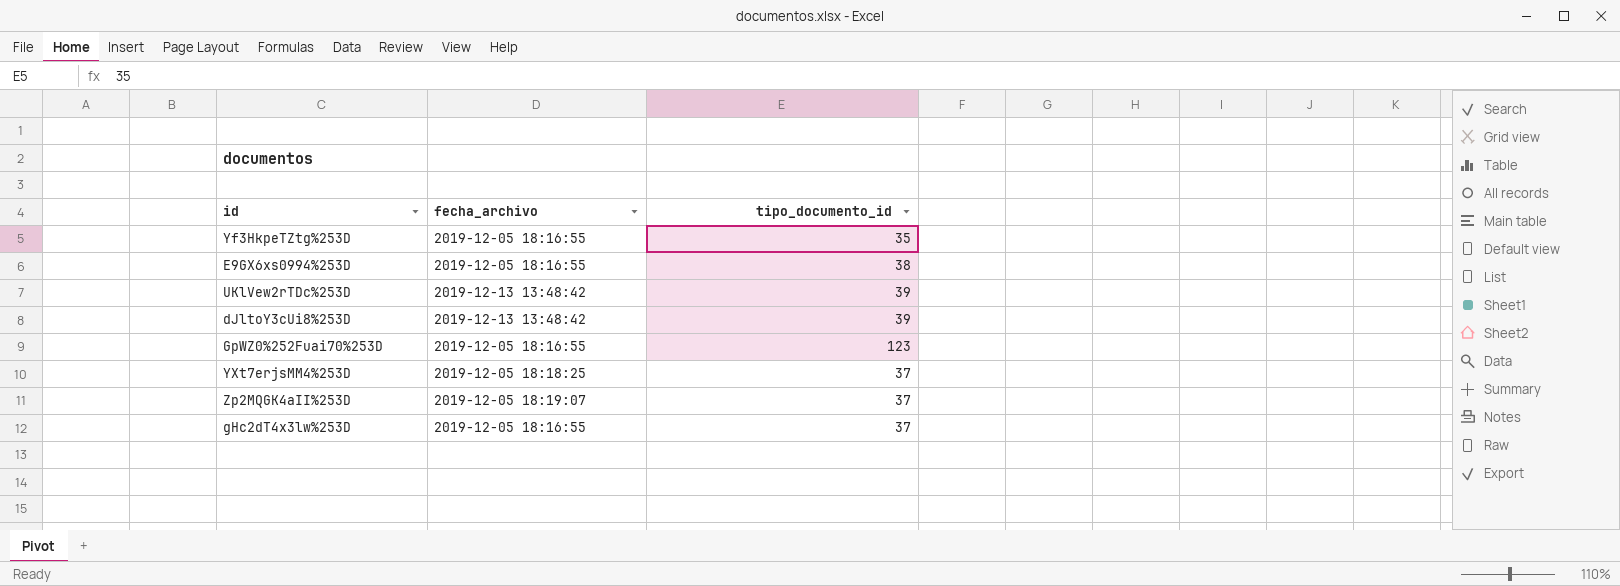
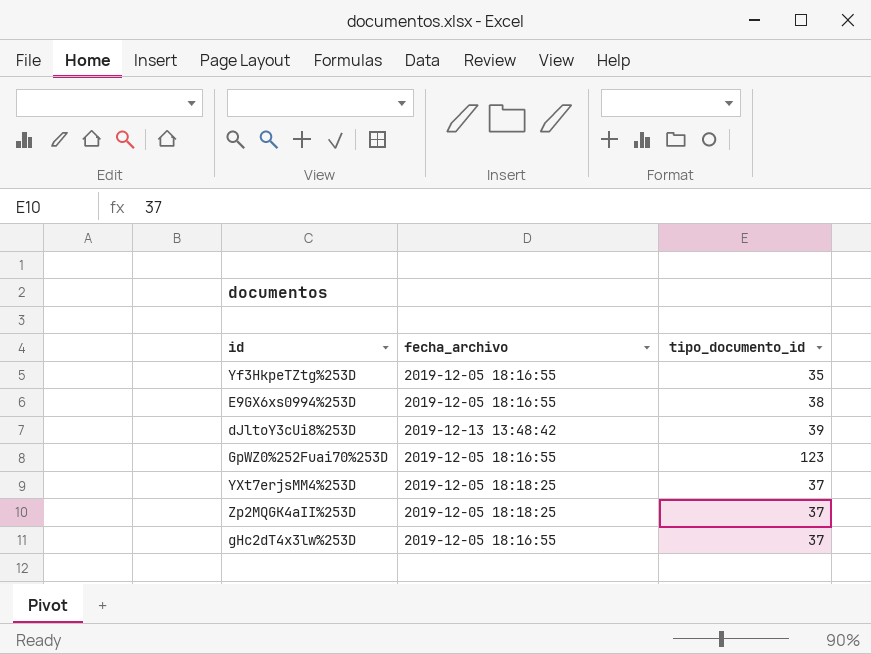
row UKlVew2rTDc%253D: 2019-12-13 13:48:42 | 39 -> none
Zp2MQGK4aII%253D | fecha_archivo: 2019-12-05 18:19:07 -> 2019-12-05 18:18:25

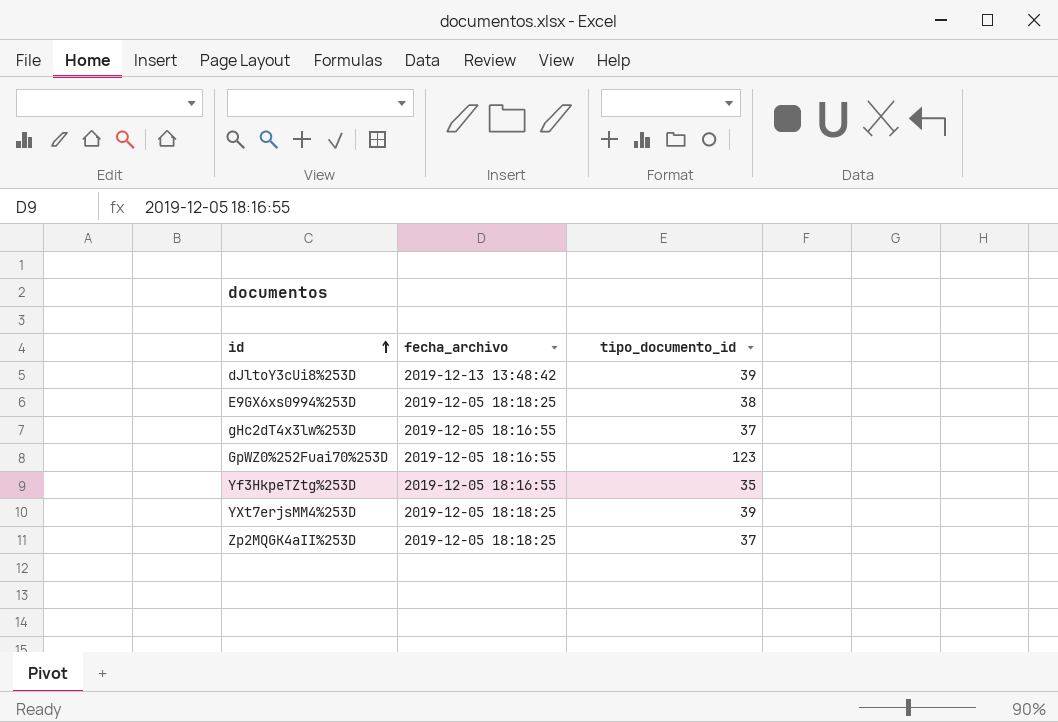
row order: none -> id ascending
E9GX6xs0994%253D | fecha_archivo: 2019-12-05 18:16:55 -> 2019-12-05 18:18:25
YXt7erjsMM4%253D | tipo_documento_id: 37 -> 39

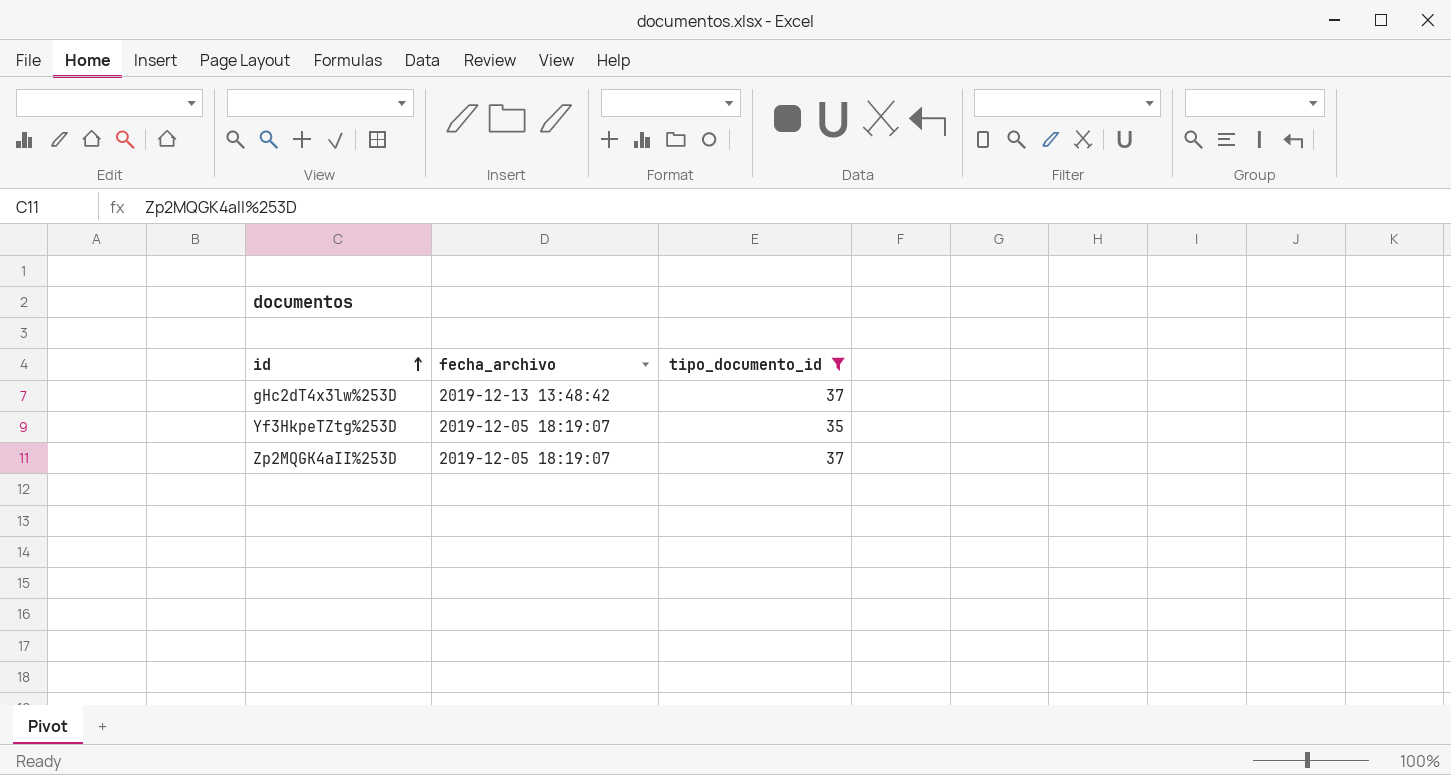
filter: none -> tipo_documento_id <= 37
gHc2dT4x3lw%253D | fecha_archivo: 2019-12-05 18:16:55 -> 2019-12-13 13:48:42
Yf3HkpeTZtg%253D | fecha_archivo: 2019-12-05 18:16:55 -> 2019-12-05 18:19:07
Zp2MQGK4aII%253D | fecha_archivo: 2019-12-05 18:18:25 -> 2019-12-05 18:19:07

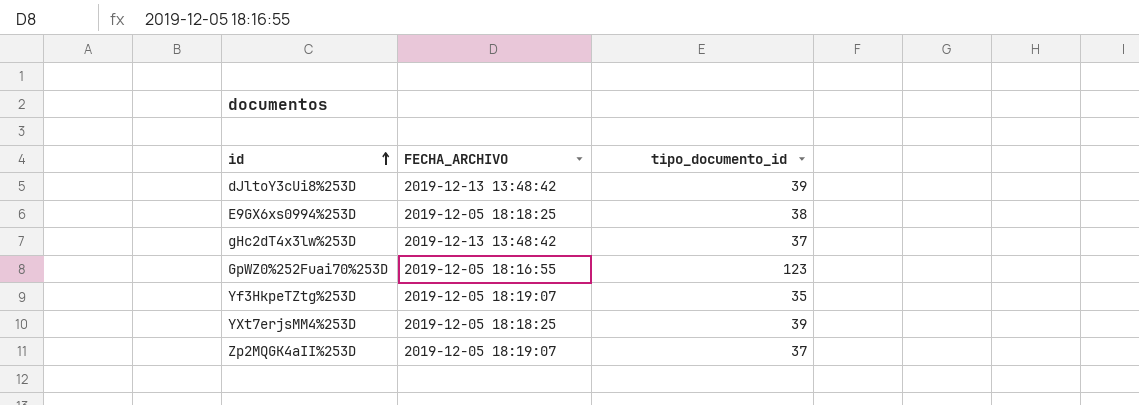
filter: tipo_documento_id <= 37 -> none
column name: fecha_archivo -> FECHA_ARCHIVO

